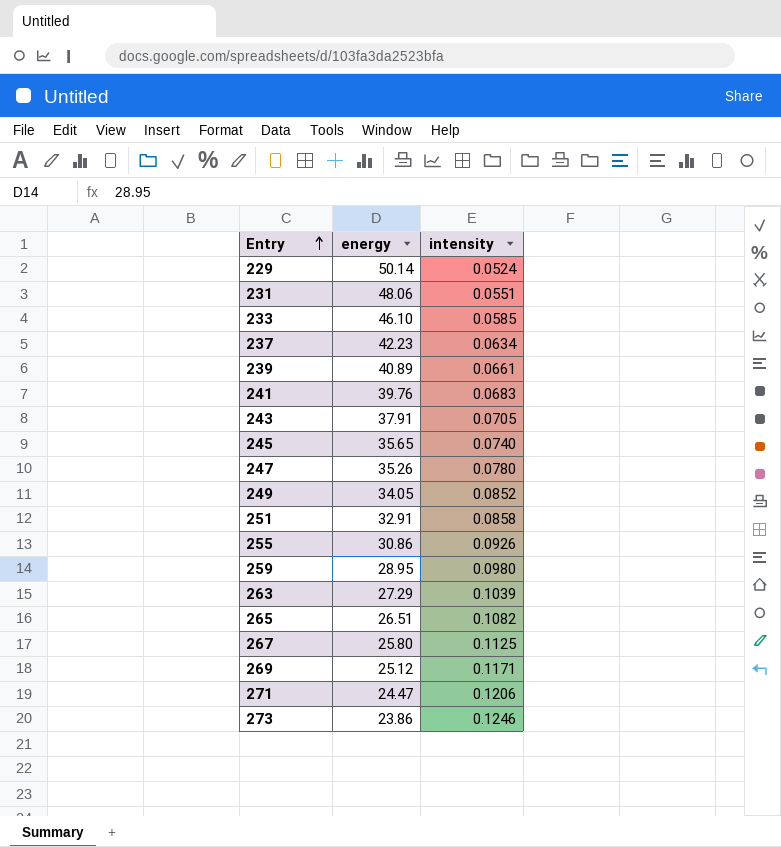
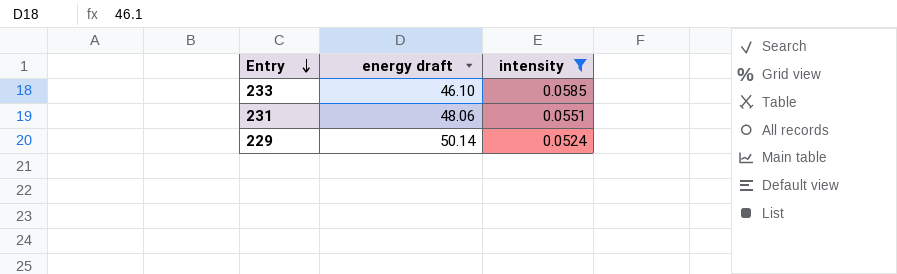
filter: none -> intensity <= 0.0585
row order: Entry ascending -> Entry descending
column name: energy -> energy draft

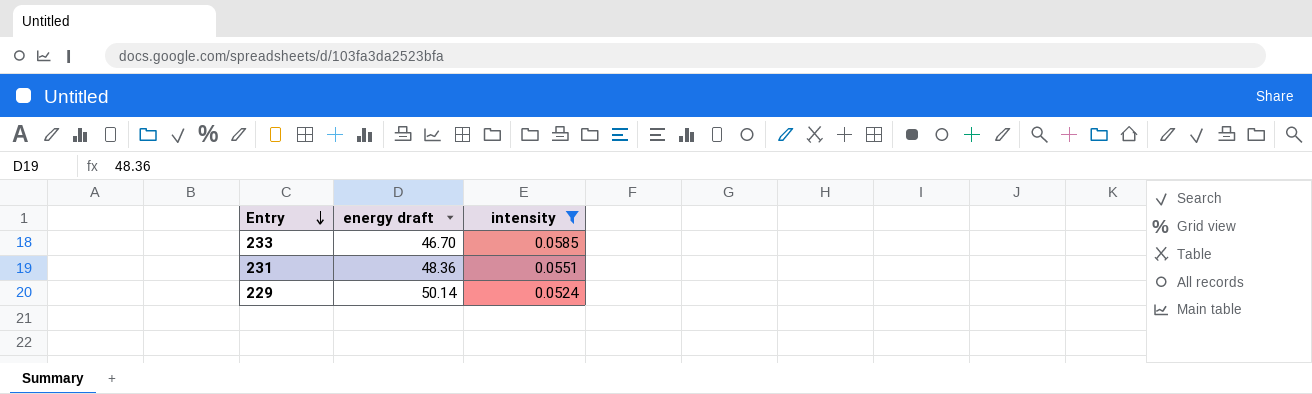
233 | energy draft: 46.10 -> 46.70
231 | energy draft: 48.06 -> 48.36

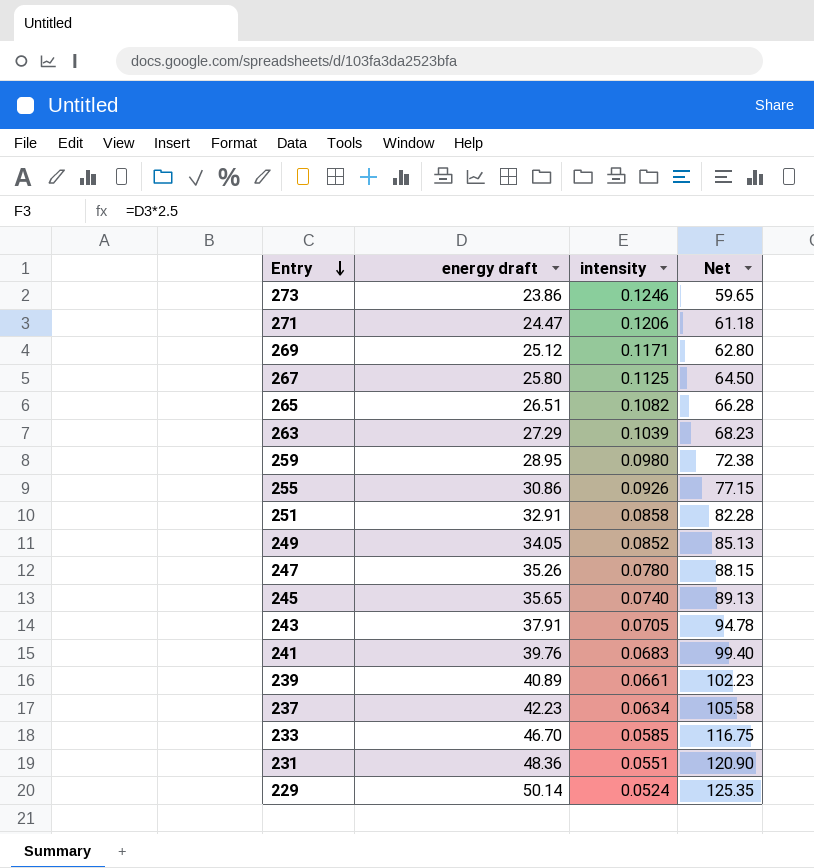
filter: intensity <= 0.0585 -> none
column Net | formula: none -> [energy draft] * 2.5

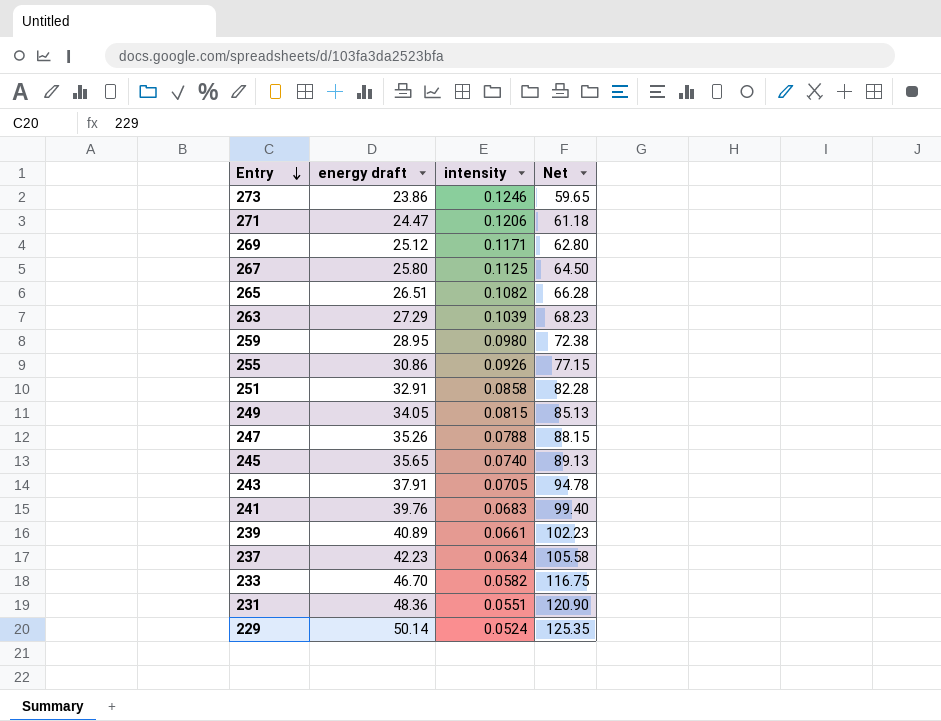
249 | intensity: 0.0852 -> 0.0815
247 | intensity: 0.0780 -> 0.0788
233 | intensity: 0.0585 -> 0.0582

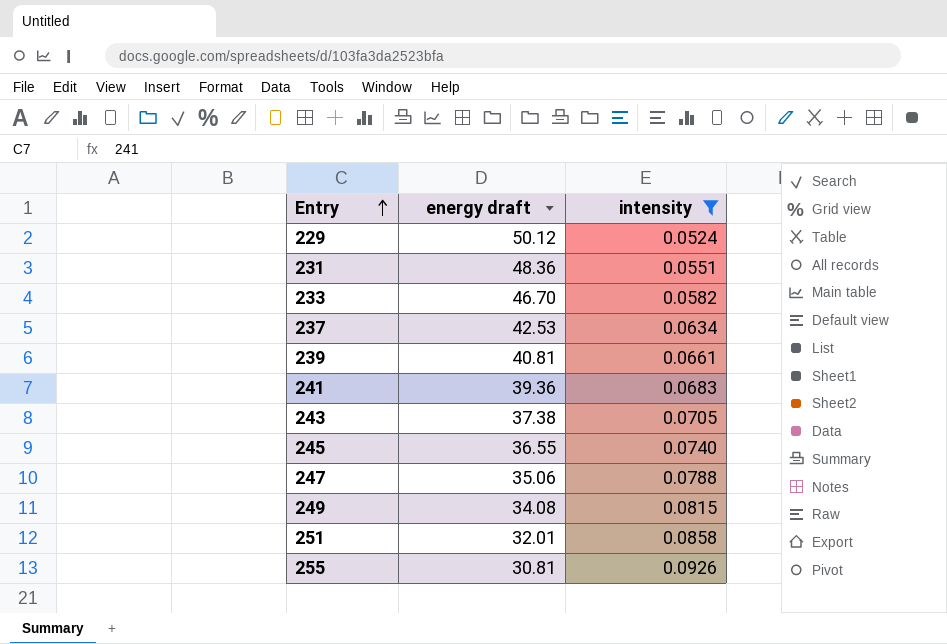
filter: none -> intensity <= 0.0926
row order: Entry descending -> Entry ascending
column Net | formula: [energy draft] * 2.5 -> none
229 | energy draft: 50.14 -> 50.12
237 | energy draft: 42.23 -> 42.53
239 | energy draft: 40.89 -> 40.81
241 | energy draft: 39.76 -> 39.36
243 | energy draft: 37.91 -> 37.38
245 | energy draft: 35.65 -> 36.55
247 | energy draft: 35.26 -> 35.06
249 | energy draft: 34.05 -> 34.08
251 | energy draft: 32.91 -> 32.01
255 | energy draft: 30.86 -> 30.81

